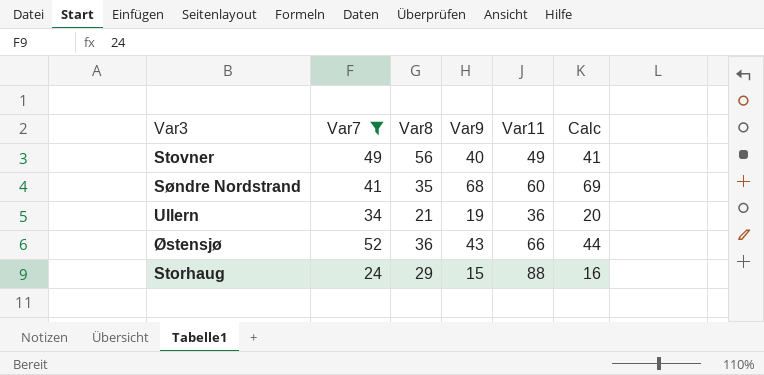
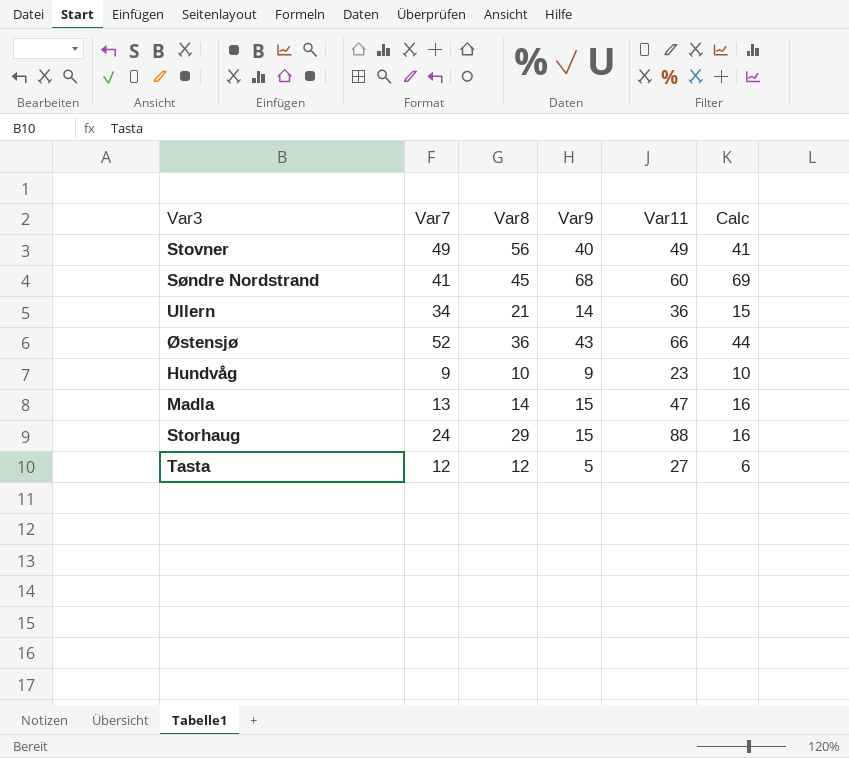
filter: Var7 >= 24 -> none
Søndre Nordstrand | Var8: 35 -> 45
Ullern | Var9: 19 -> 14
Ullern | Calc: 20 -> 15

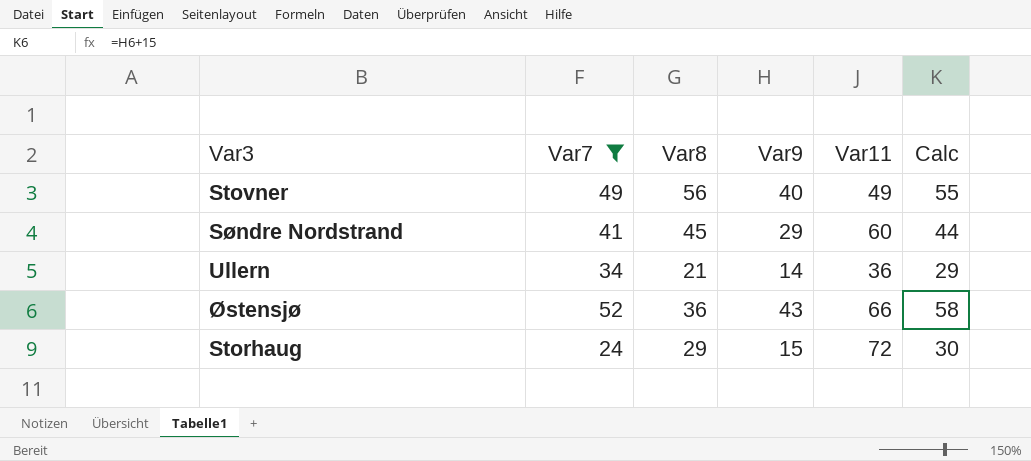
filter: none -> Var7 >= 24
column Calc | formula: [Var9] + 1 -> [Var9] + 15
Søndre Nordstrand | Var9: 68 -> 29
Storhaug | Var11: 88 -> 72

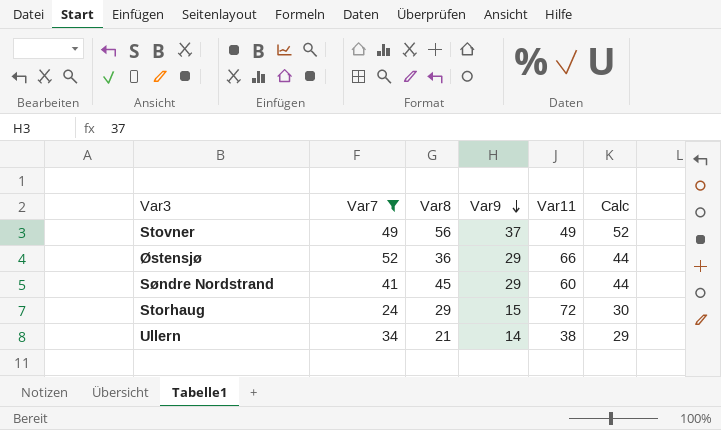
row order: none -> Var9 descending
Stovner | Var9: 40 -> 37
Stovner | Calc: 55 -> 52
Østensjø | Var9: 43 -> 29
Østensjø | Calc: 58 -> 44
Ullern | Var11: 36 -> 38

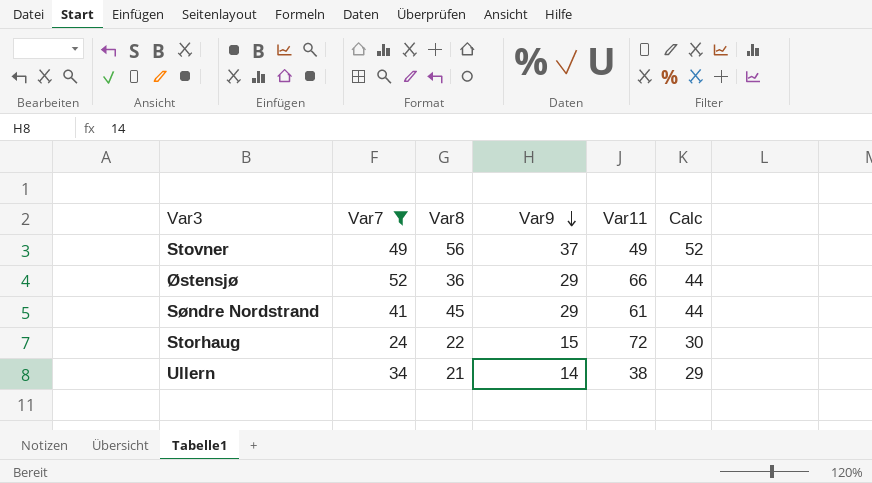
Søndre Nordstrand | Var11: 60 -> 61
Storhaug | Var8: 29 -> 22

